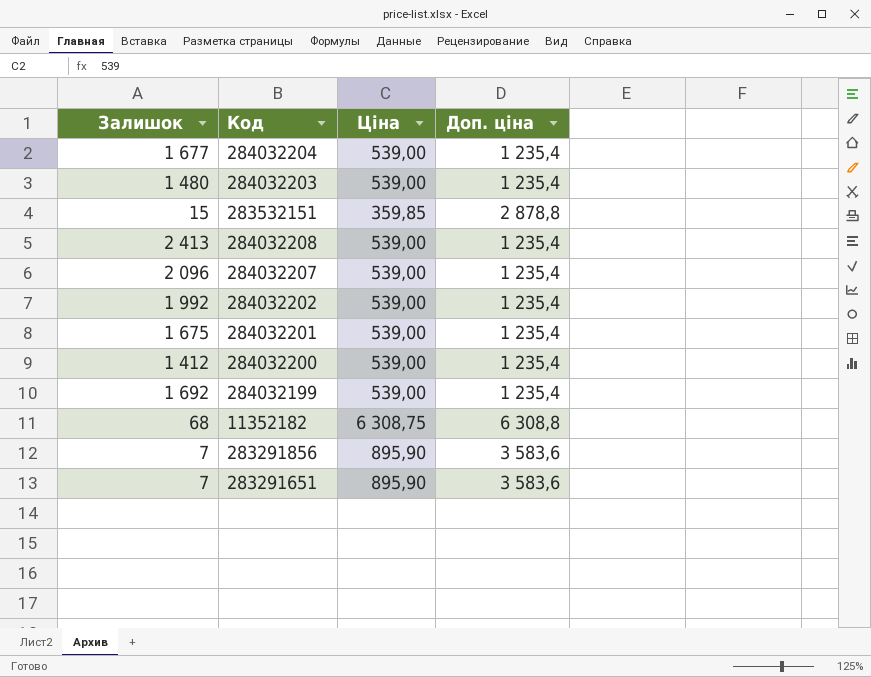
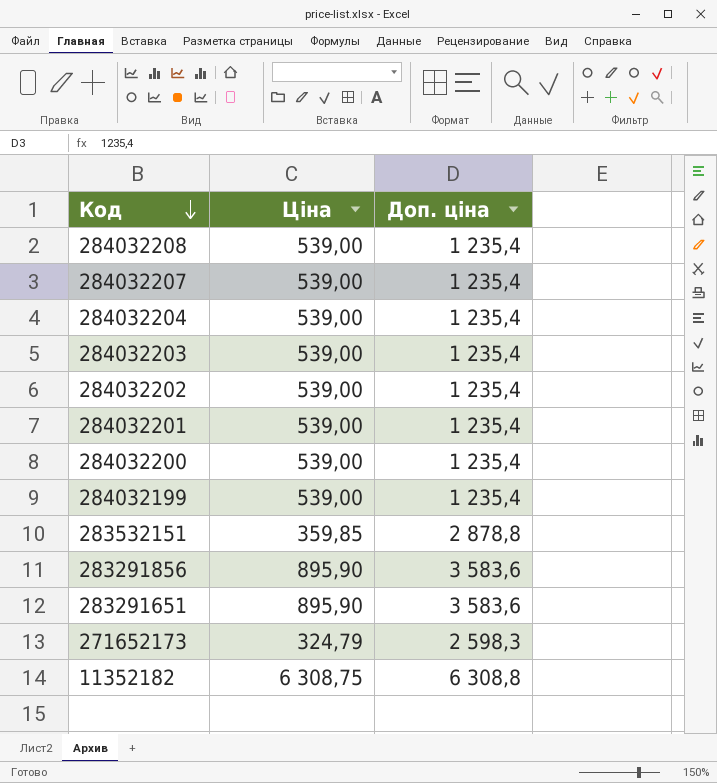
row order: none -> Код descending
column Залишок | position: 1 -> none
row 271652173: none -> 324,79 | 2 598,3

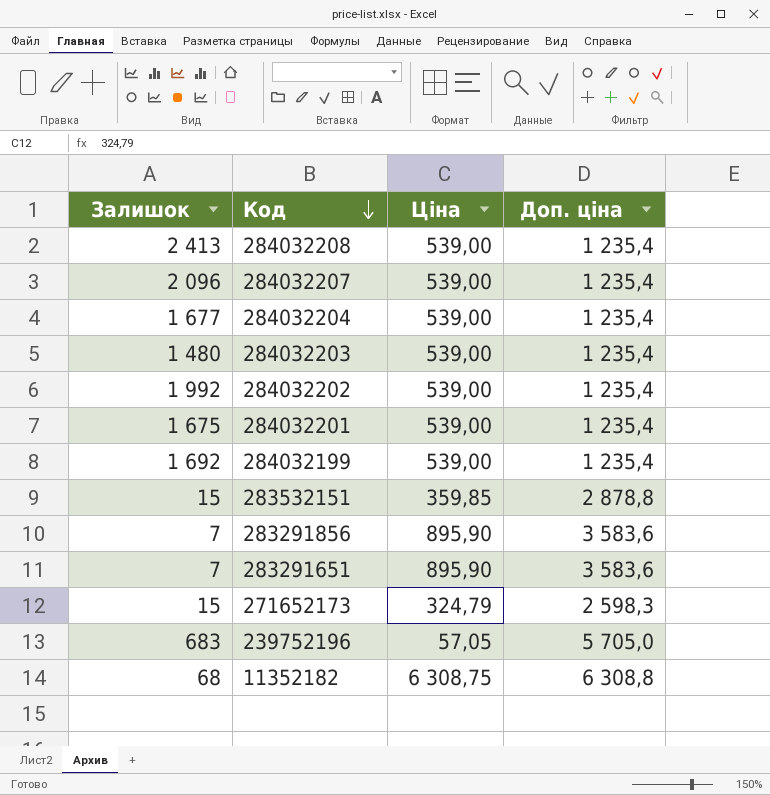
column Залишок | position: none -> 1
row 284032200: 539,00 | 1 235,4 -> none
row 239752196: none -> 683 | 57,05 | 5 705,0

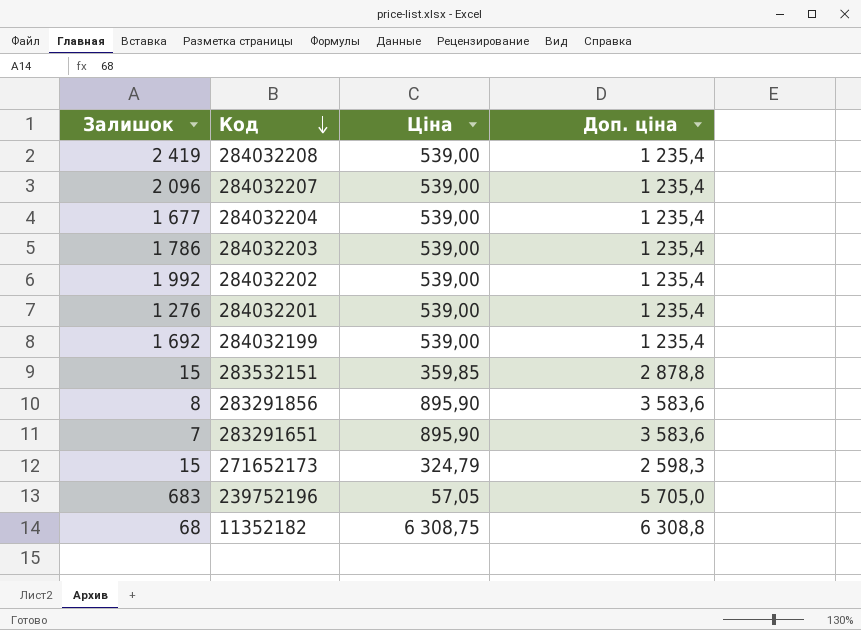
284032208 | Залишок: 2 413 -> 2 419
284032203 | Залишок: 1 480 -> 1 786
284032201 | Залишок: 1 675 -> 1 276
283291856 | Залишок: 7 -> 8

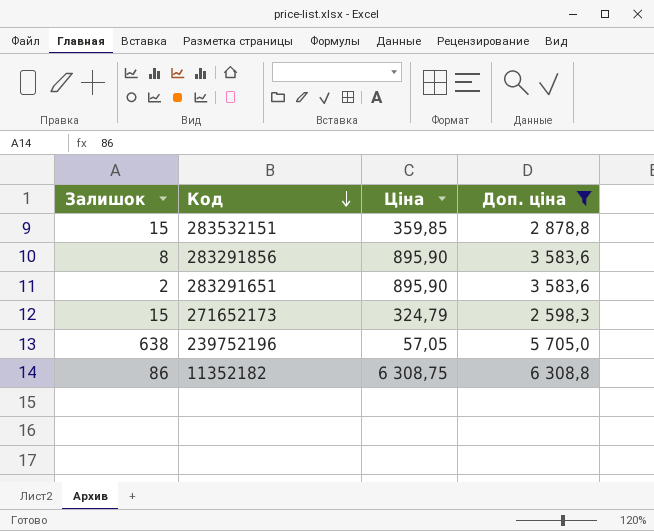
filter: none -> Доп. ціна != 1 235,4
283291651 | Залишок: 7 -> 2
239752196 | Залишок: 683 -> 638
11352182 | Залишок: 68 -> 86

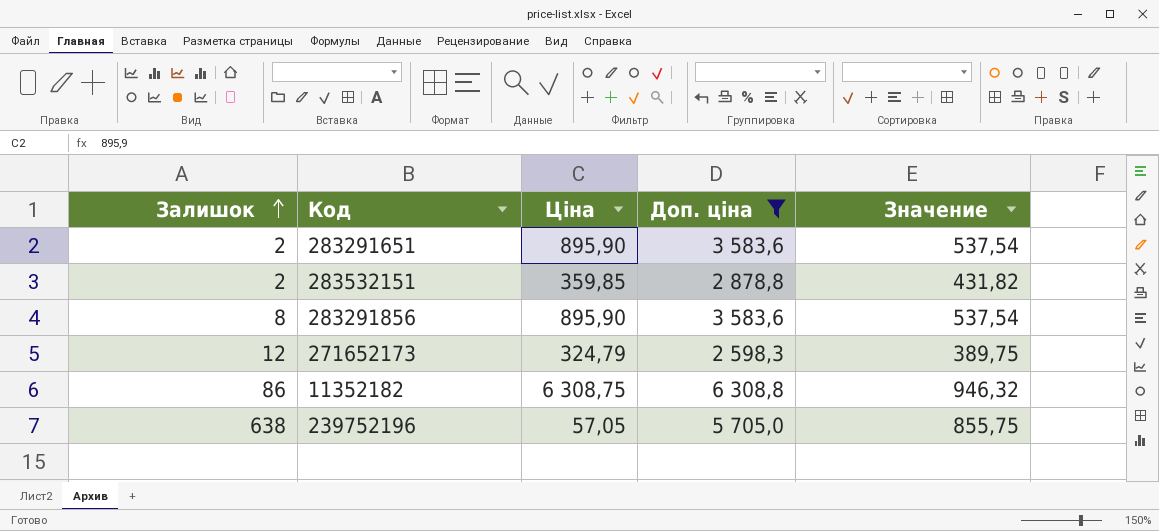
row order: Код descending -> Залишок ascending
column Значение | formula: none -> [Доп. ціна] * 0,15
283532151 | Залишок: 15 -> 2
271652173 | Залишок: 15 -> 12

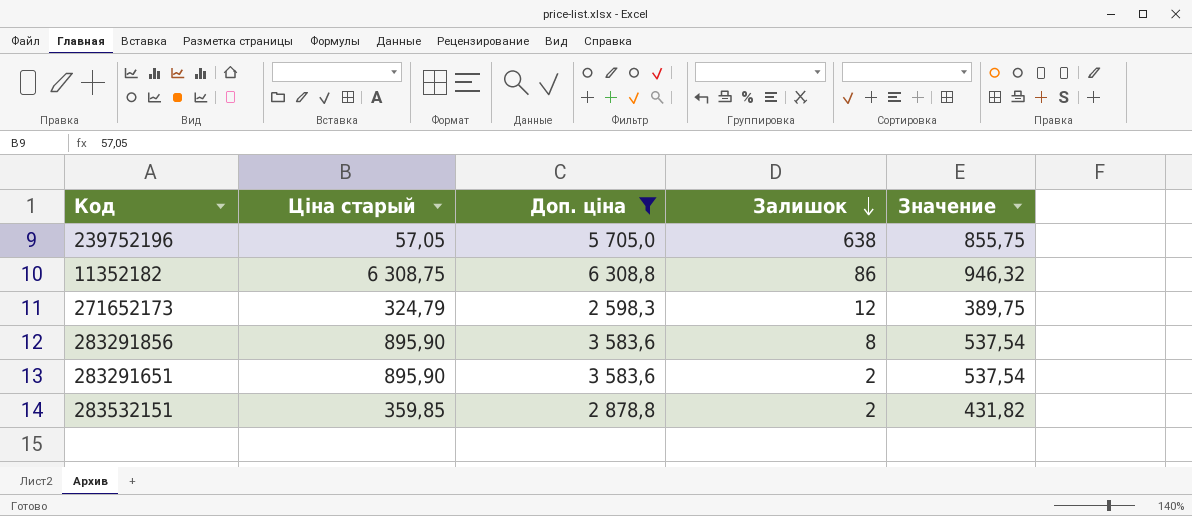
row order: Залишок ascending -> Залишок descending
column name: Ціна -> Ціна старый
column Залишок | position: 1 -> 4

